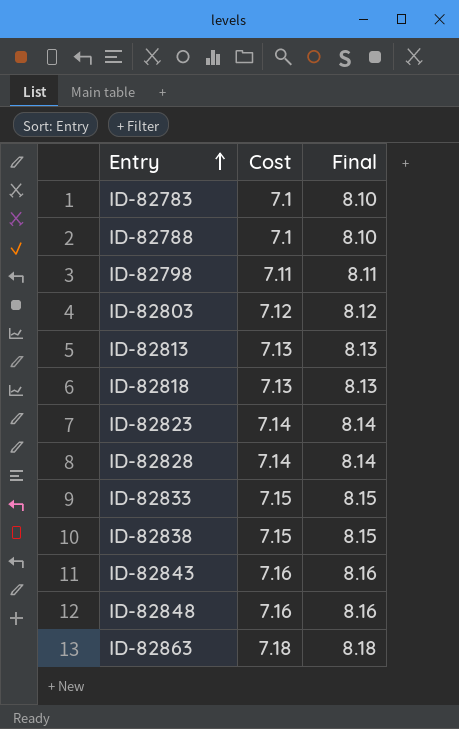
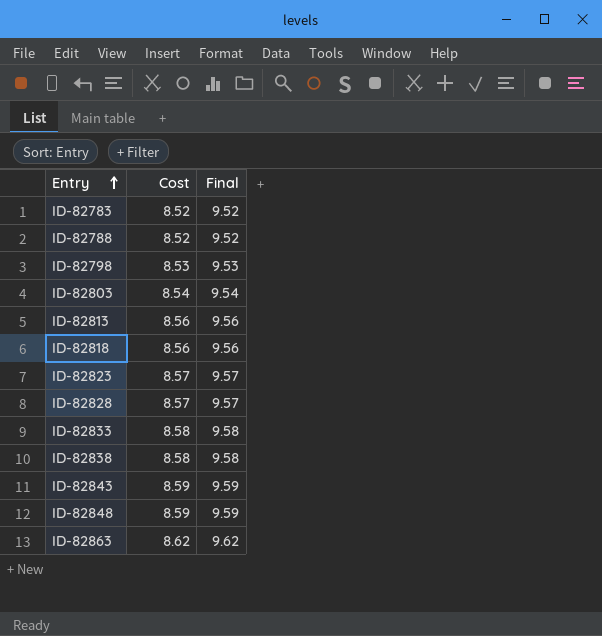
ID-82783 | Cost: 7.1 -> 8.52
ID-82783 | Final: 8.10 -> 9.52
ID-82788 | Cost: 7.1 -> 8.52
ID-82788 | Final: 8.10 -> 9.52
ID-82798 | Cost: 7.11 -> 8.53
ID-82798 | Final: 8.11 -> 9.53
ID-82803 | Cost: 7.12 -> 8.54
ID-82803 | Final: 8.12 -> 9.54
ID-82813 | Cost: 7.13 -> 8.56
ID-82813 | Final: 8.13 -> 9.56
ID-82818 | Cost: 7.13 -> 8.56
ID-82818 | Final: 8.13 -> 9.56
ID-82823 | Cost: 7.14 -> 8.57
ID-82823 | Final: 8.14 -> 9.57
ID-82828 | Cost: 7.14 -> 8.57
ID-82828 | Final: 8.14 -> 9.57
ID-82833 | Cost: 7.15 -> 8.58
ID-82833 | Final: 8.15 -> 9.58
ID-82838 | Cost: 7.15 -> 8.58
ID-82838 | Final: 8.15 -> 9.58
ID-82843 | Cost: 7.16 -> 8.59
ID-82843 | Final: 8.16 -> 9.59
ID-82848 | Cost: 7.16 -> 8.59
ID-82848 | Final: 8.16 -> 9.59
ID-82863 | Cost: 7.18 -> 8.62
ID-82863 | Final: 8.18 -> 9.62

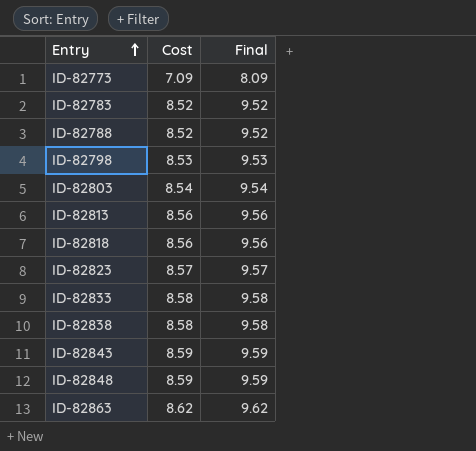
row ID-82828: 8.57 | 9.57 -> none
row ID-82773: none -> 7.09 | 8.09

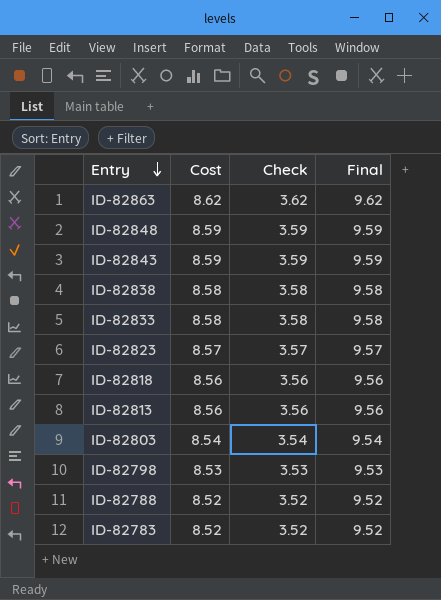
row order: Entry ascending -> Entry descending
column Check | formula: none -> [Cost] - 5
row ID-82773: 7.09 | 8.09 -> none

